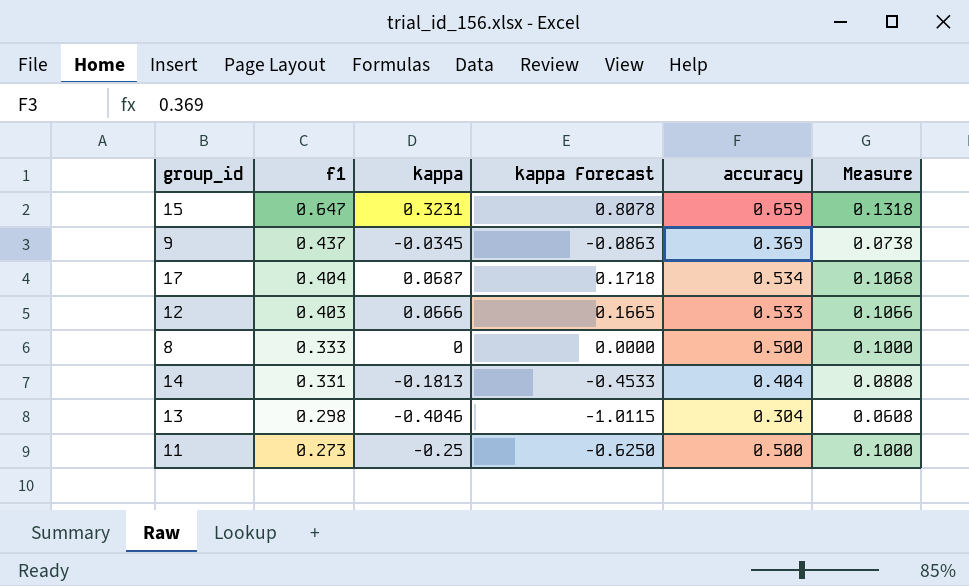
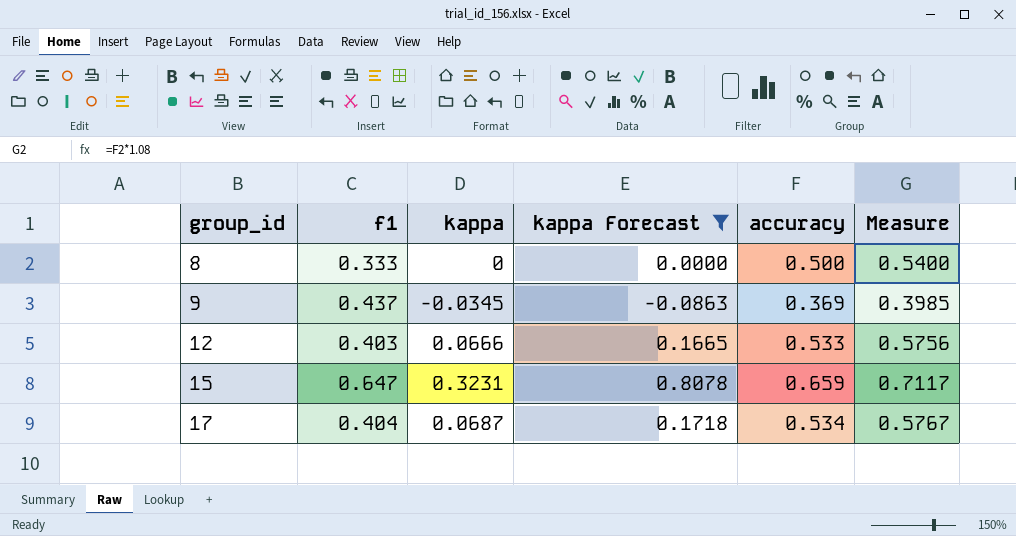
filter: none -> kappa Forecast >= -0.0863
row order: f1 descending -> group_id ascending
column Measure | formula: [accuracy] * 0.2 -> [accuracy] * 1.08

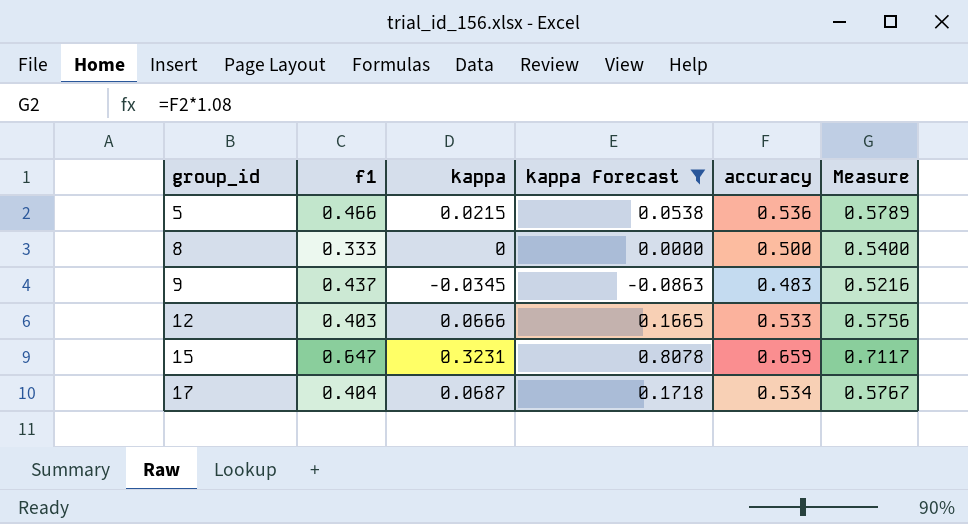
row 5: none -> 0.466 | 0.0215 | 0.0538 | 0.536 | 0.5789
9 | accuracy: 0.369 -> 0.483
9 | Measure: 0.3985 -> 0.5216

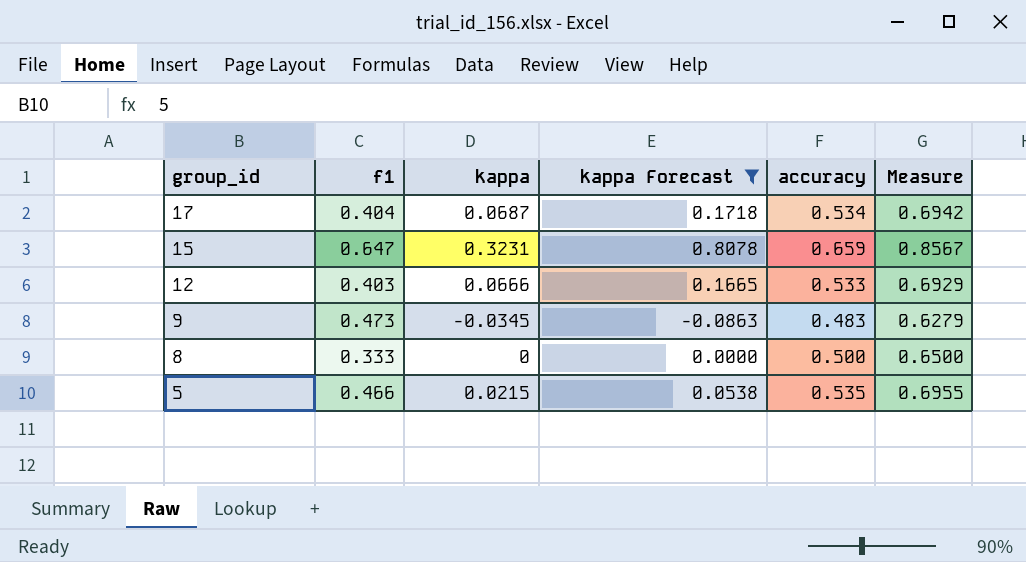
row order: group_id ascending -> group_id descending
column Measure | formula: [accuracy] * 1.08 -> [accuracy] * 1.3
9 | f1: 0.437 -> 0.473
5 | accuracy: 0.536 -> 0.535

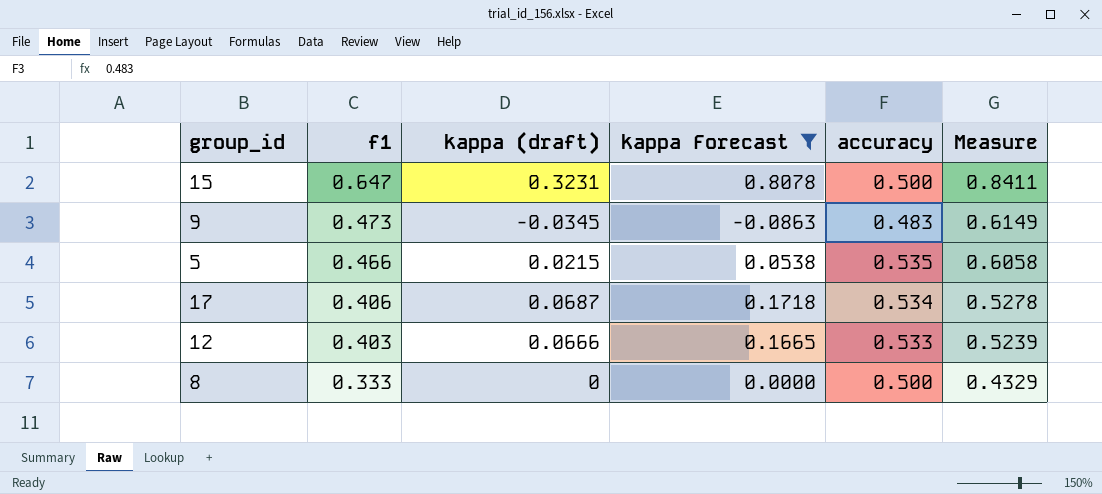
row order: group_id descending -> f1 descending
column name: kappa -> kappa (draft)
column Measure | formula: [accuracy] * 1.3 -> [f1] * 1.3
15 | accuracy: 0.659 -> 0.500
17 | f1: 0.404 -> 0.406

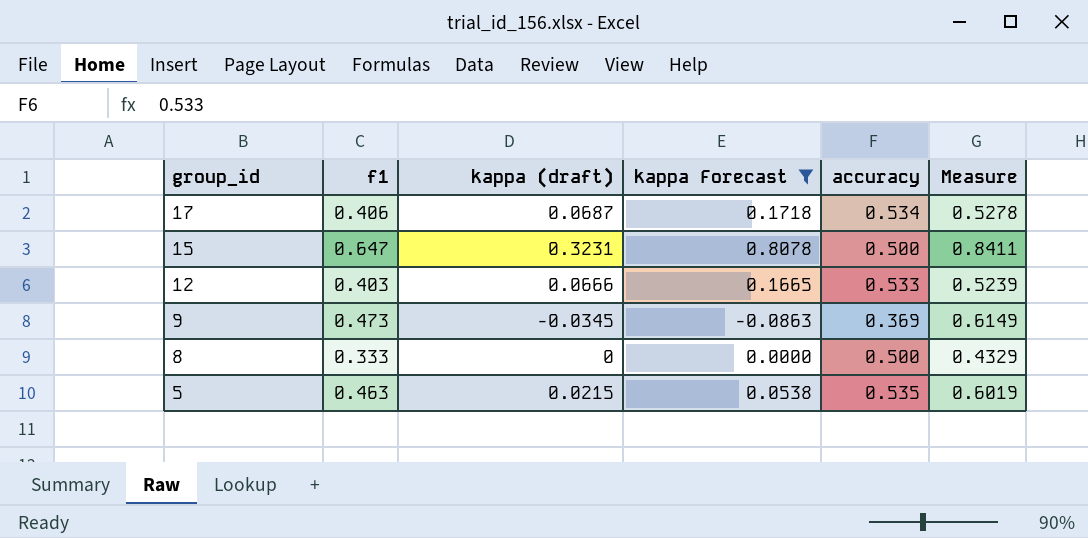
row order: f1 descending -> group_id descending
9 | accuracy: 0.483 -> 0.369
5 | f1: 0.466 -> 0.463
5 | Measure: 0.6058 -> 0.6019

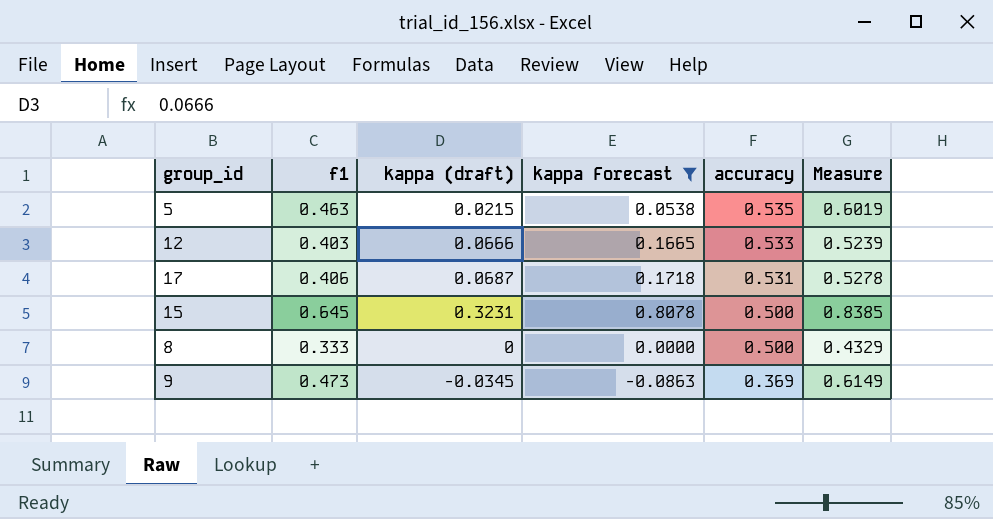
row order: group_id descending -> accuracy descending
17 | accuracy: 0.534 -> 0.531
15 | f1: 0.647 -> 0.645
15 | Measure: 0.8411 -> 0.8385

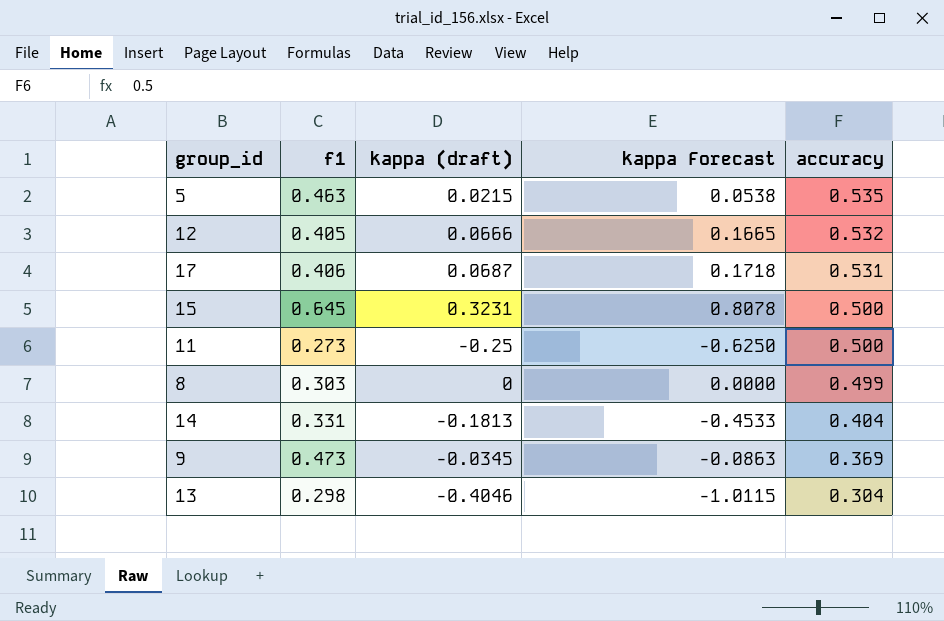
filter: kappa Forecast >= -0.0863 -> none
column Measure | formula: [f1] * 1.3 -> none
12 | f1: 0.403 -> 0.405
12 | accuracy: 0.533 -> 0.532
8 | f1: 0.333 -> 0.303
8 | accuracy: 0.500 -> 0.499

